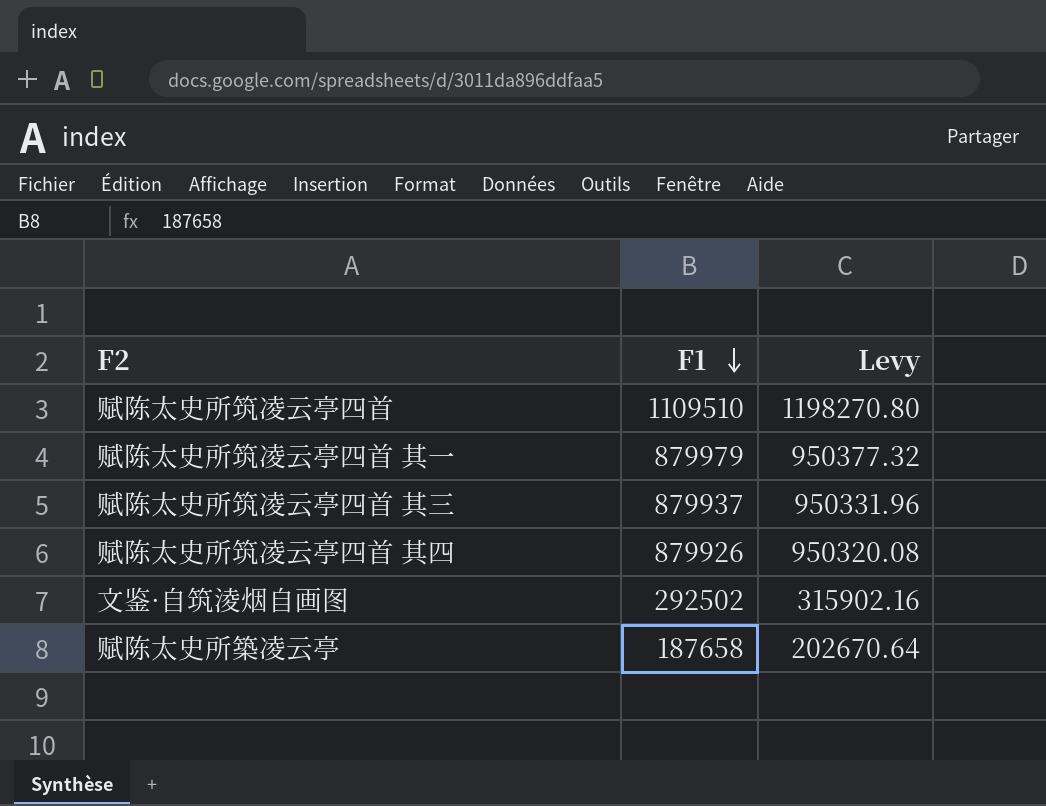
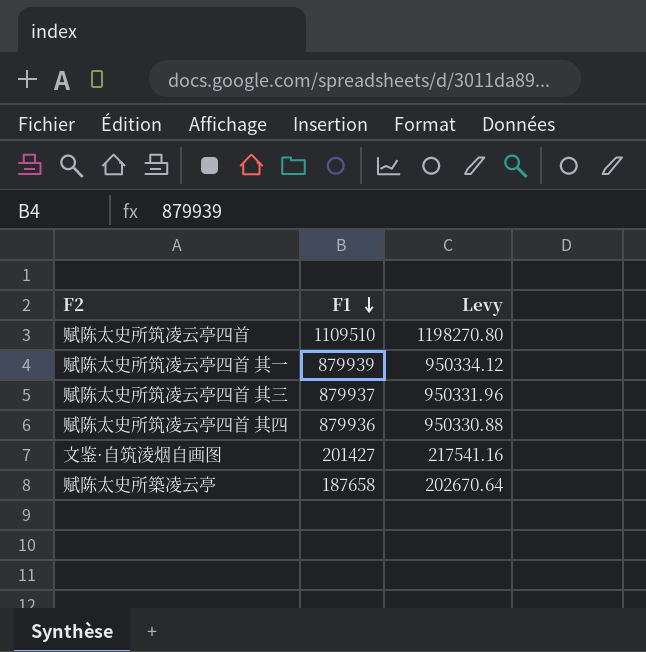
赋陈太史所筑凌云亭四首 其一 | F1: 879979 -> 879939
赋陈太史所筑凌云亭四首 其一 | Levy: 950377.32 -> 950334.12
赋陈太史所筑凌云亭四首 其四 | F1: 879926 -> 879936
赋陈太史所筑凌云亭四首 其四 | Levy: 950320.08 -> 950330.88
文鉴·自筑淩烟自画图 | F1: 292502 -> 201427
文鉴·自筑淩烟自画图 | Levy: 315902.16 -> 217541.16

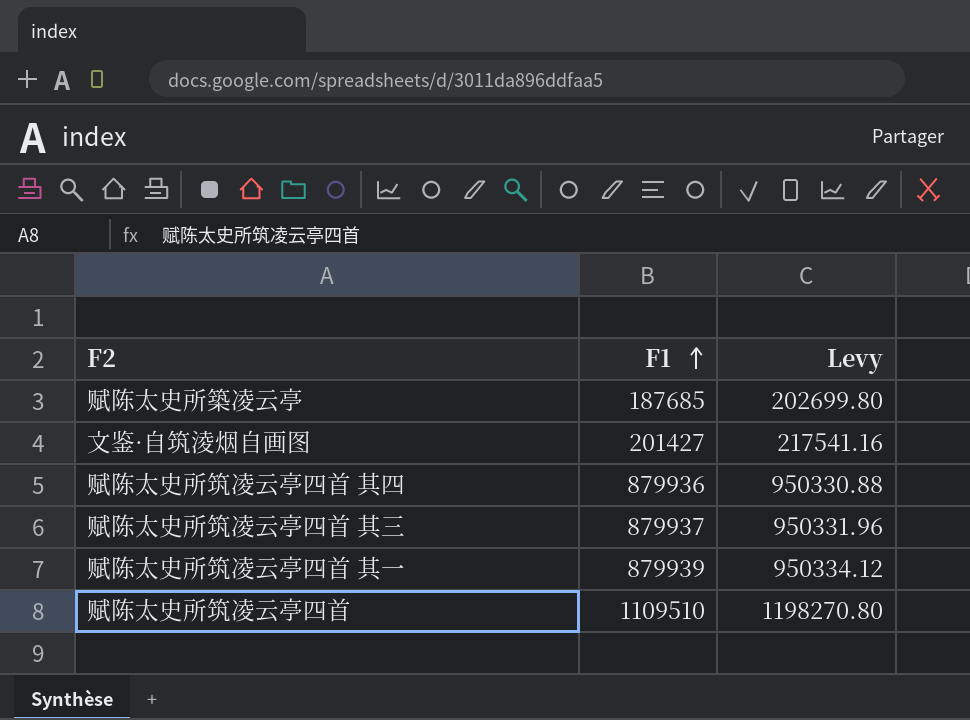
row order: F1 descending -> F1 ascending
赋陈太史所築凌云亭 | F1: 187658 -> 187685
赋陈太史所築凌云亭 | Levy: 202670.64 -> 202699.80

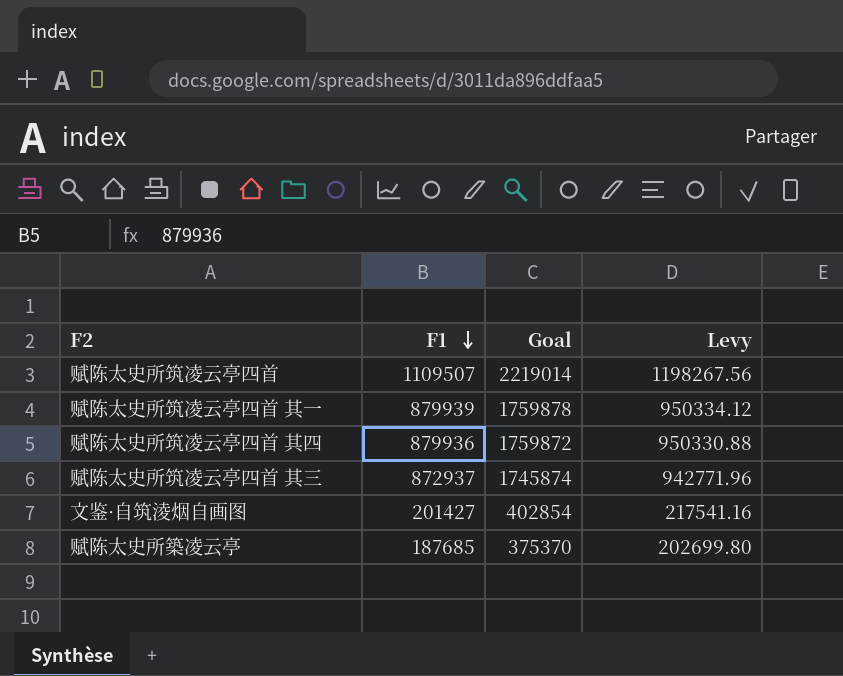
row order: F1 ascending -> F1 descending
column Goal | formula: none -> [F1] * 2
赋陈太史所筑凌云亭四首 | F1: 1109510 -> 1109507
赋陈太史所筑凌云亭四首 | Levy: 1198270.80 -> 1198267.56
赋陈太史所筑凌云亭四首 其三 | F1: 879937 -> 872937
赋陈太史所筑凌云亭四首 其三 | Levy: 950331.96 -> 942771.96

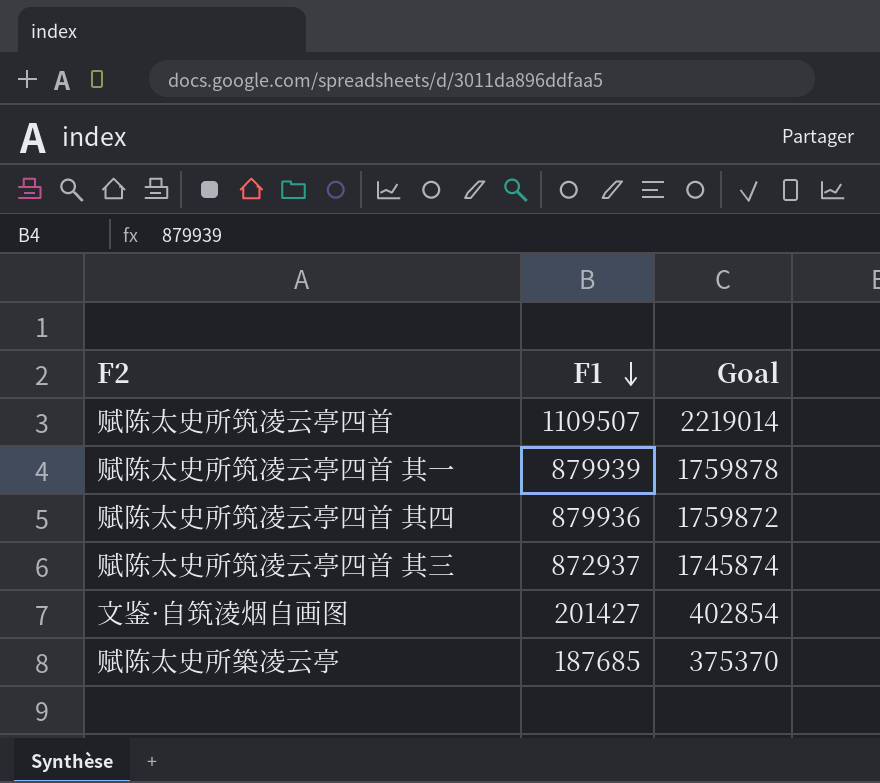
column Levy | formula: [F1] * 1.08 -> none

